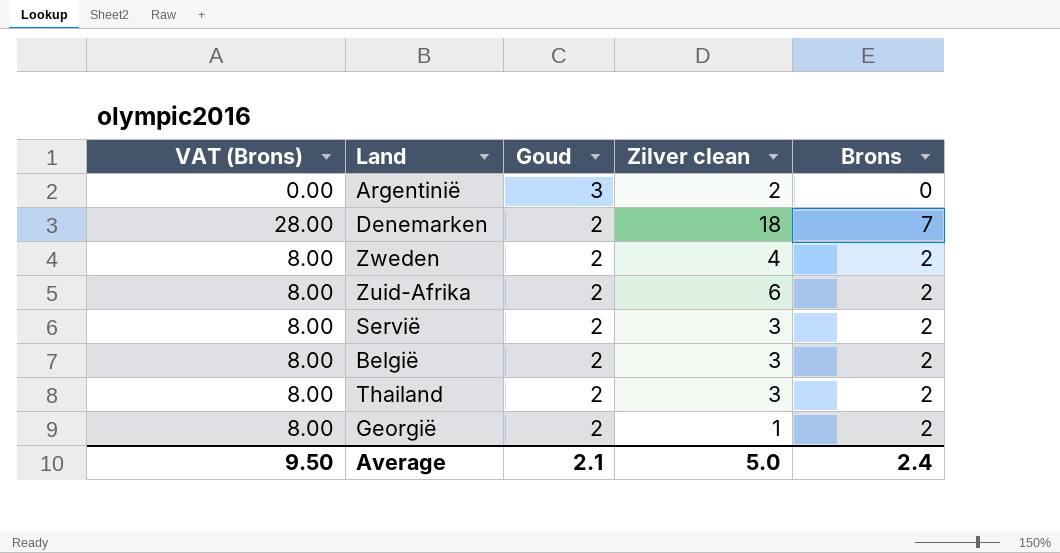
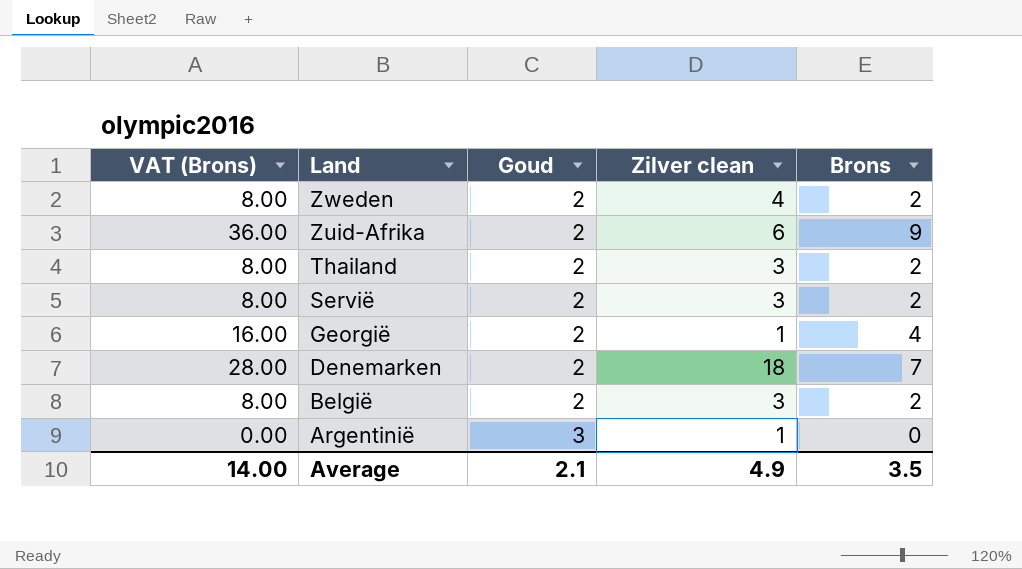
row order: Goud descending -> Land descending
Zuid-Afrika | VAT (Brons): 8.00 -> 36.00
Zuid-Afrika | Brons: 2 -> 9
Georgië | VAT (Brons): 8.00 -> 16.00
Georgië | Brons: 2 -> 4
Argentinië | Zilver clean: 2 -> 1
Average | VAT (Brons): 9.50 -> 14.00
Average | Zilver clean: 5.0 -> 4.9
Average | Brons: 2.4 -> 3.5

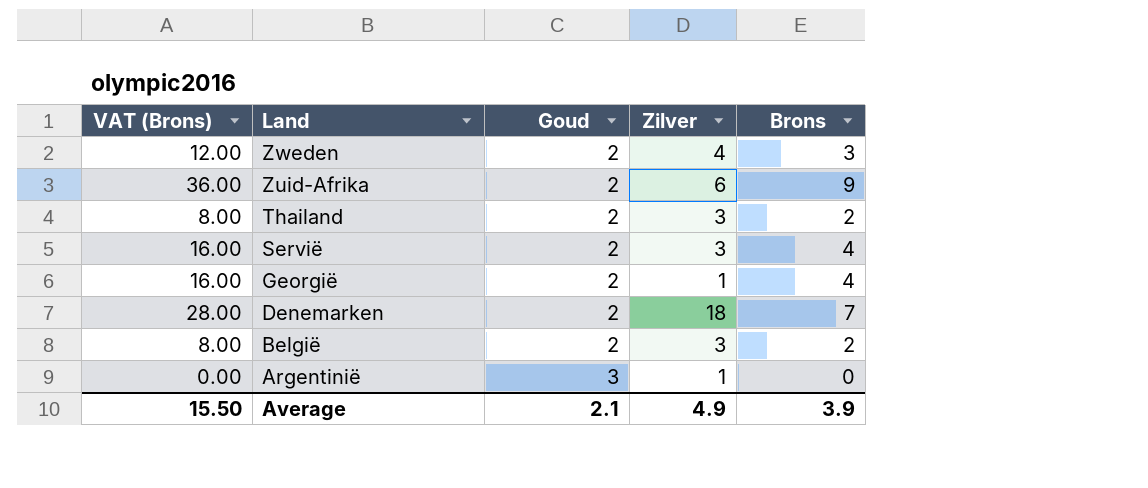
column name: Zilver clean -> Zilver
Zweden | VAT (Brons): 8.00 -> 12.00
Zweden | Brons: 2 -> 3
Servië | VAT (Brons): 8.00 -> 16.00
Servië | Brons: 2 -> 4
Average | VAT (Brons): 14.00 -> 15.50
Average | Brons: 3.5 -> 3.9

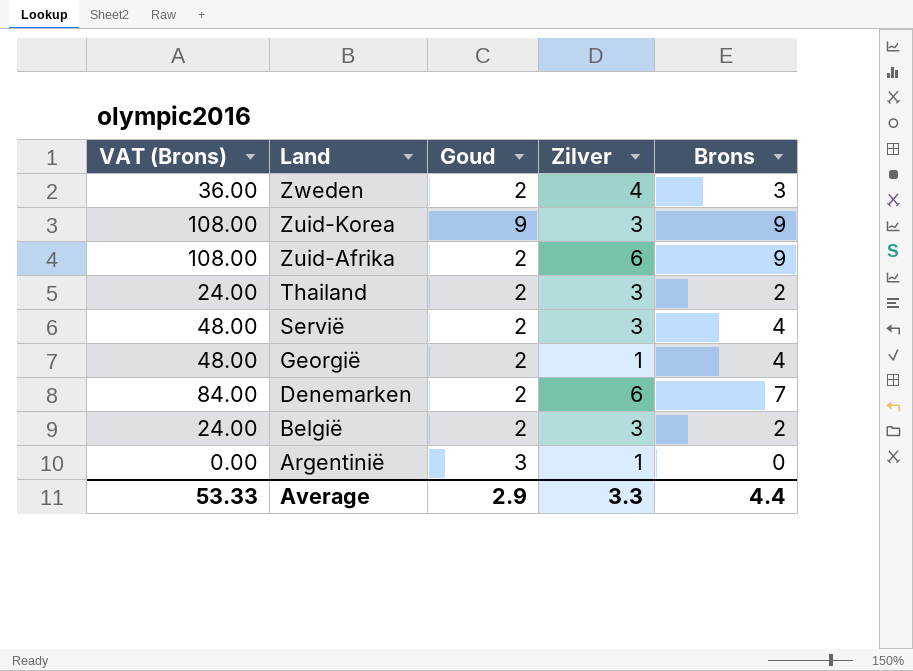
column VAT (Brons) | formula: [Brons] * 4 -> [Brons] * 12
row Zuid-Korea: none -> 108.00 | 9 | 3 | 9
Denemarken | Zilver: 18 -> 6
Average | VAT (Brons): 15.50 -> 53.33
Average | Goud: 2.1 -> 2.9
Average | Zilver: 4.9 -> 3.3
Average | Brons: 3.9 -> 4.4

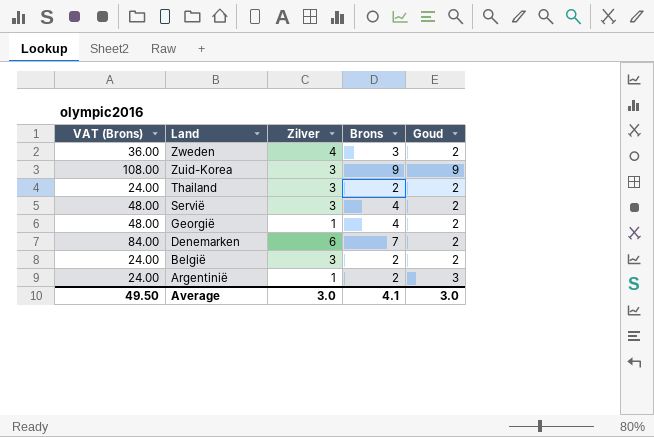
column Goud | position: 3 -> 5
row Zuid-Afrika: 108.00 | 2 | 6 | 9 -> none
Argentinië | VAT (Brons): 0.00 -> 24.00
Argentinië | Brons: 0 -> 2
Average | VAT (Brons): 53.33 -> 49.50
Average | Zilver: 3.3 -> 3.0
Average | Brons: 4.4 -> 4.1
Average | Goud: 2.9 -> 3.0

